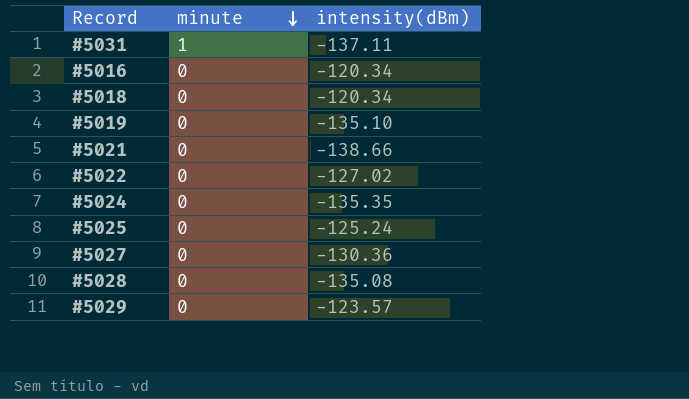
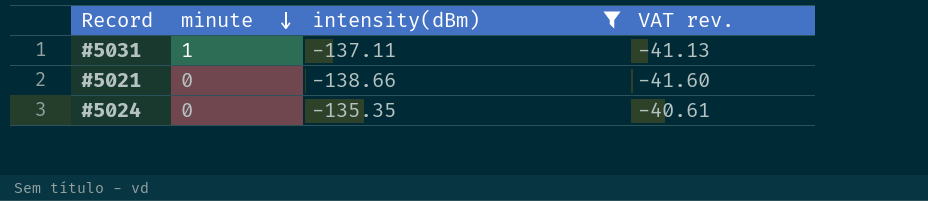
filter: none -> intensity(dBm) <= -135.35
column VAT rev. | formula: none -> [intensity(dBm)] * 0.3

